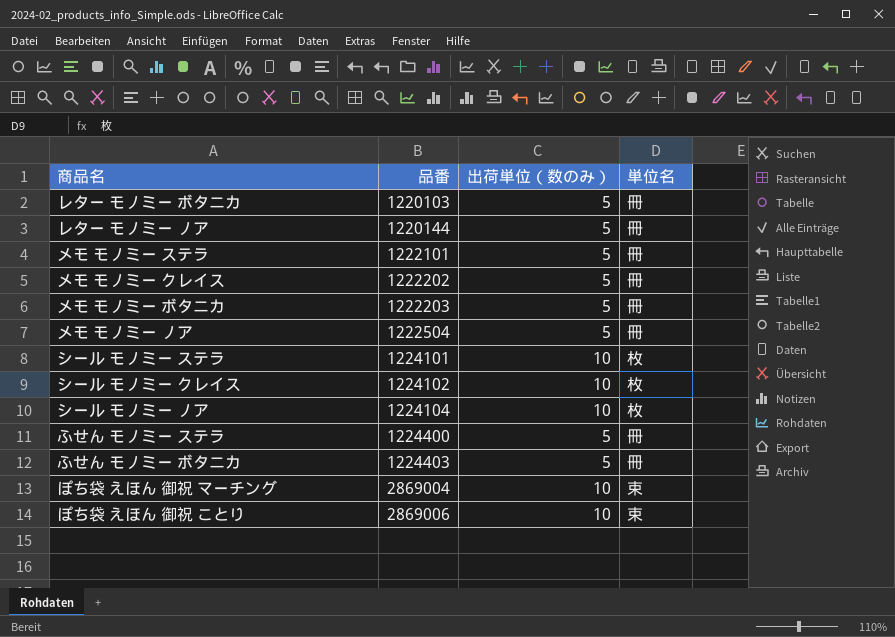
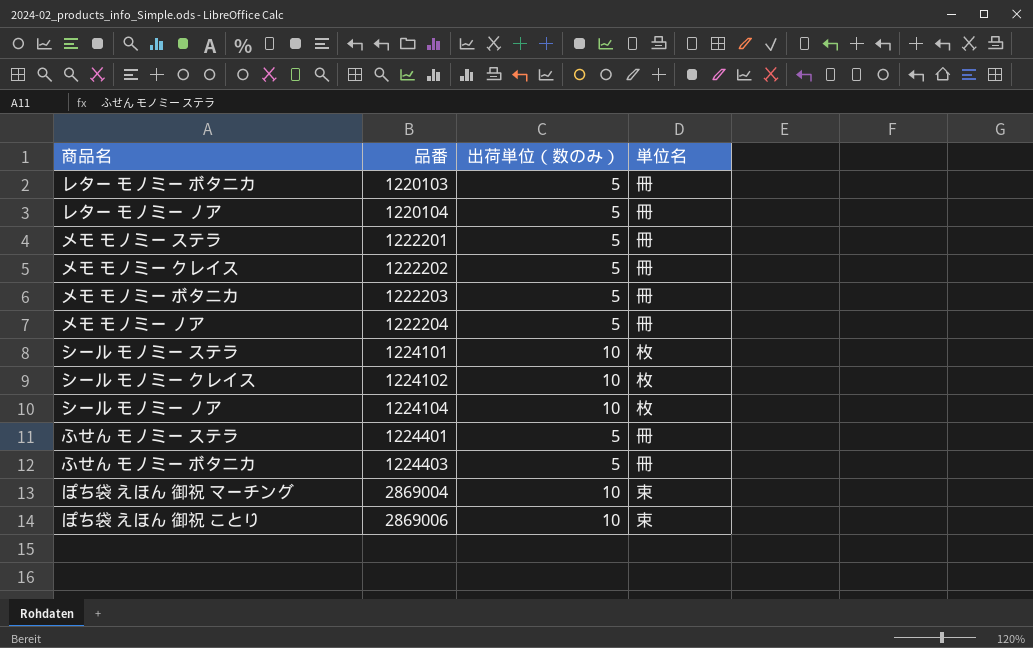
レター モノミー ノア | 品番: 1220144 -> 1220104
メモ モノミー ステラ | 品番: 1222101 -> 1222201
メモ モノミー ノア | 品番: 1222504 -> 1222204
ふせん モノミー ステラ | 品番: 1224400 -> 1224401

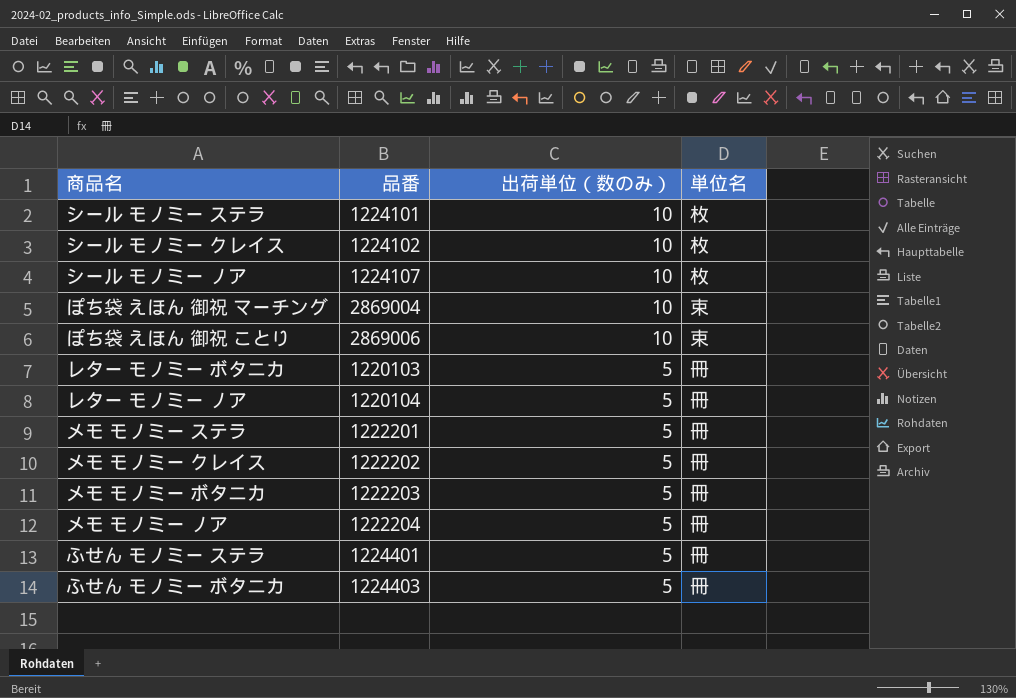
row order: 品番 ascending -> 出荷単位（数のみ） descending
シール モノミー ノア | 品番: 1224104 -> 1224107

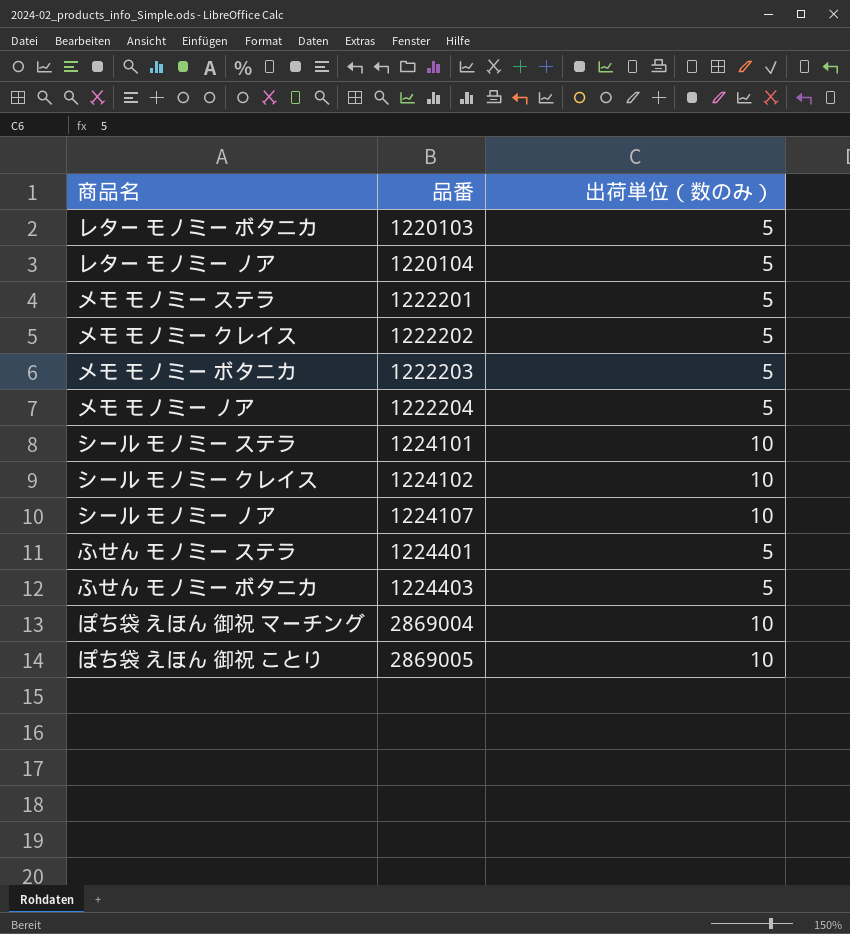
row order: 出荷単位（数のみ） descending -> 品番 ascending
column 単位名 | position: 4 -> none
ぽち袋 えほん 御祝 ことり | 品番: 2869006 -> 2869005

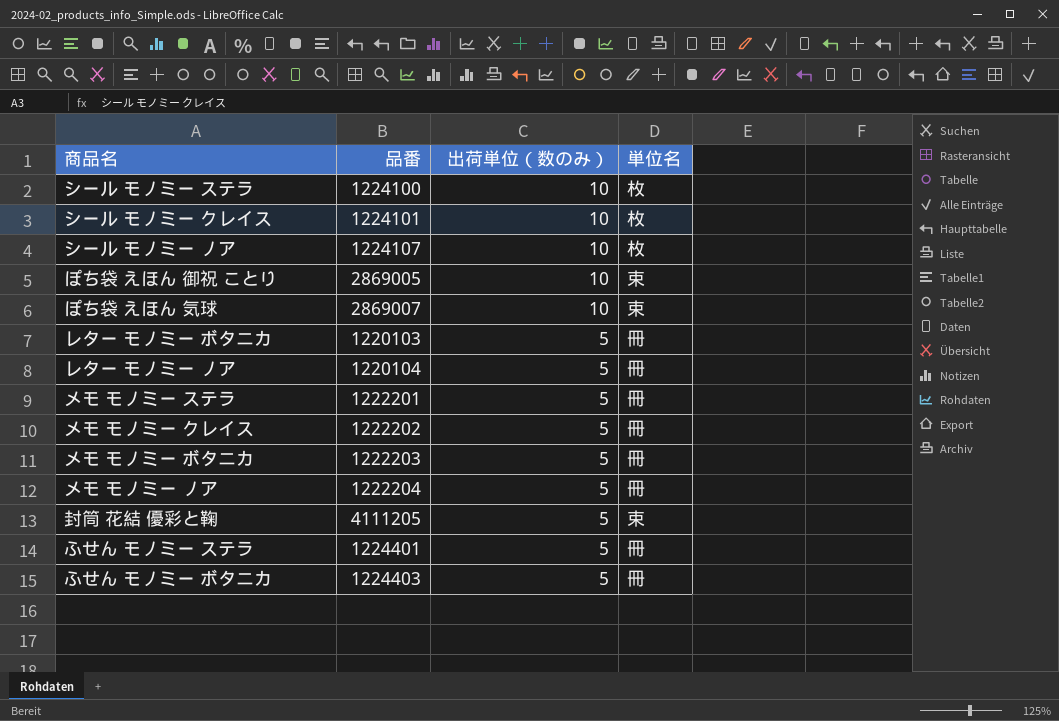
row order: 品番 ascending -> 出荷単位（数のみ） descending
column 単位名 | position: none -> 4
row ぽち袋 えほん 御祝 マーチング: 2869004 | 10 -> none
シール モノミー ステラ | 品番: 1224101 -> 1224100
シール モノミー クレイス | 品番: 1224102 -> 1224101
row ぽち袋 えほん 気球: none -> 2869007 | 10 | 束
row 封筒 花結 優彩と鞠: none -> 4111205 | 5 | 束

